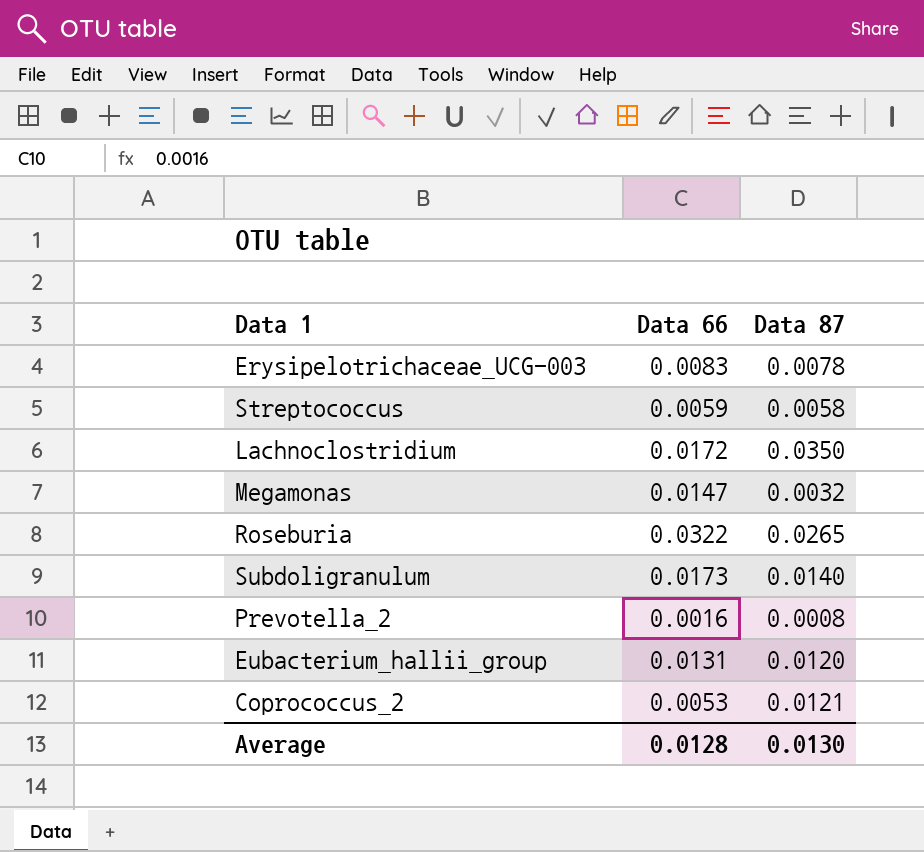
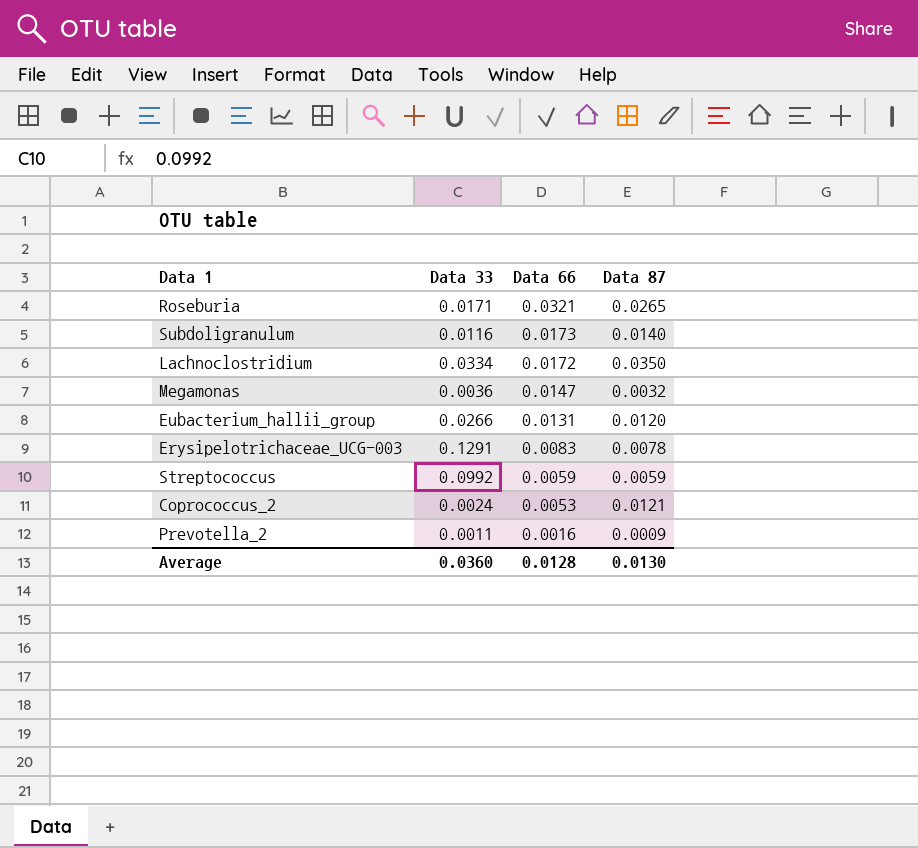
row order: none -> Data 66 descending
column Data 33 | position: none -> 2
Roseburia | Data 66: 0.0322 -> 0.0321
Streptococcus | Data 87: 0.0058 -> 0.0059
Prevotella_2 | Data 87: 0.0008 -> 0.0009

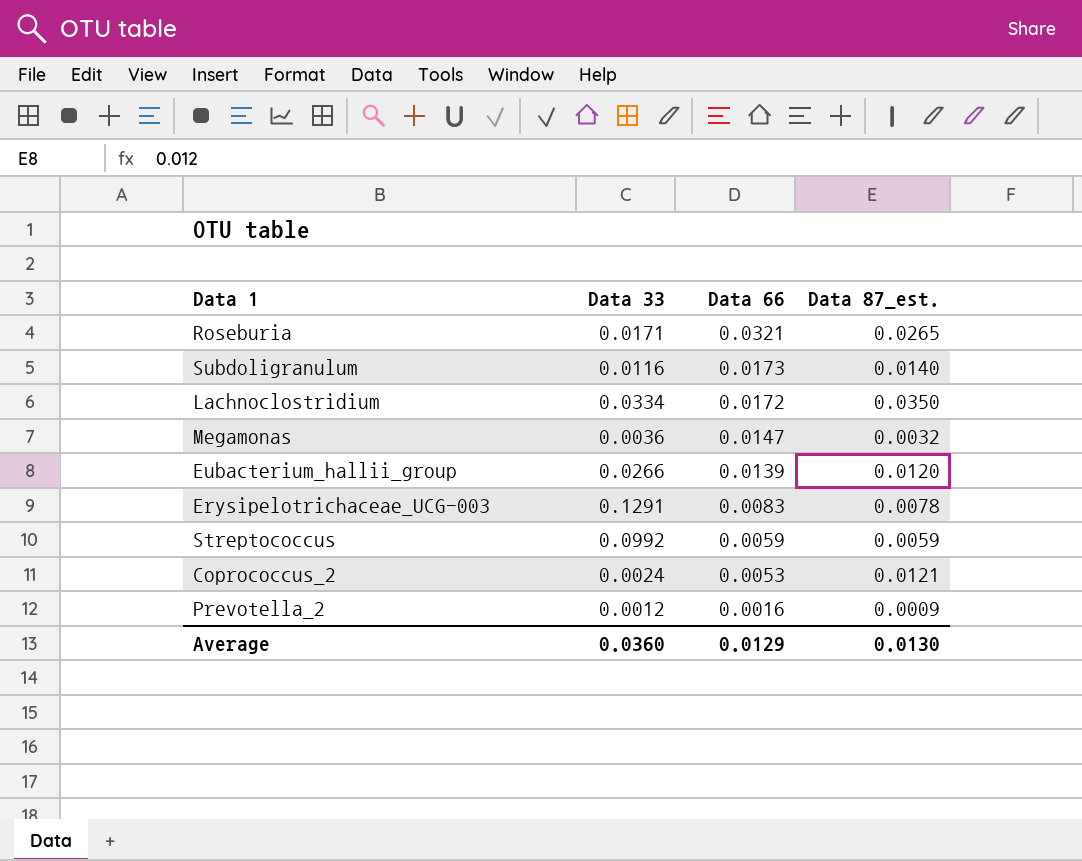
column name: Data 87 -> Data 87_est.
Eubacterium_hallii_group | Data 66: 0.0131 -> 0.0139
Prevotella_2 | Data 33: 0.0011 -> 0.0012
Average | Data 66: 0.0128 -> 0.0129

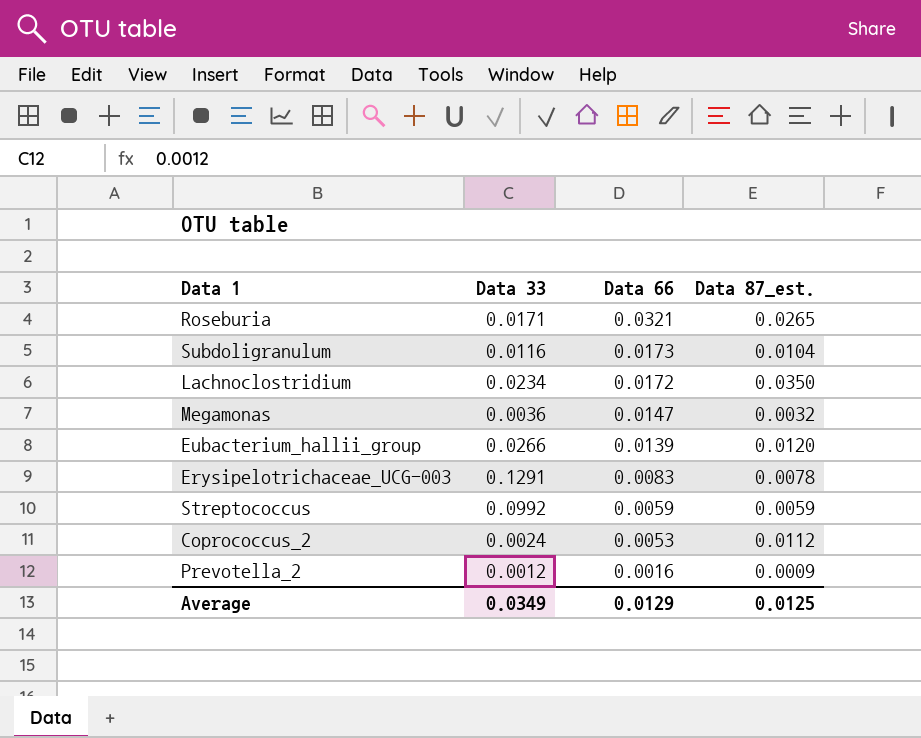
Subdoligranulum | Data 87_est.: 0.0140 -> 0.0104
Lachnoclostridium | Data 33: 0.0334 -> 0.0234
Coprococcus_2 | Data 87_est.: 0.0121 -> 0.0112
Average | Data 33: 0.0360 -> 0.0349
Average | Data 87_est.: 0.0130 -> 0.0125

